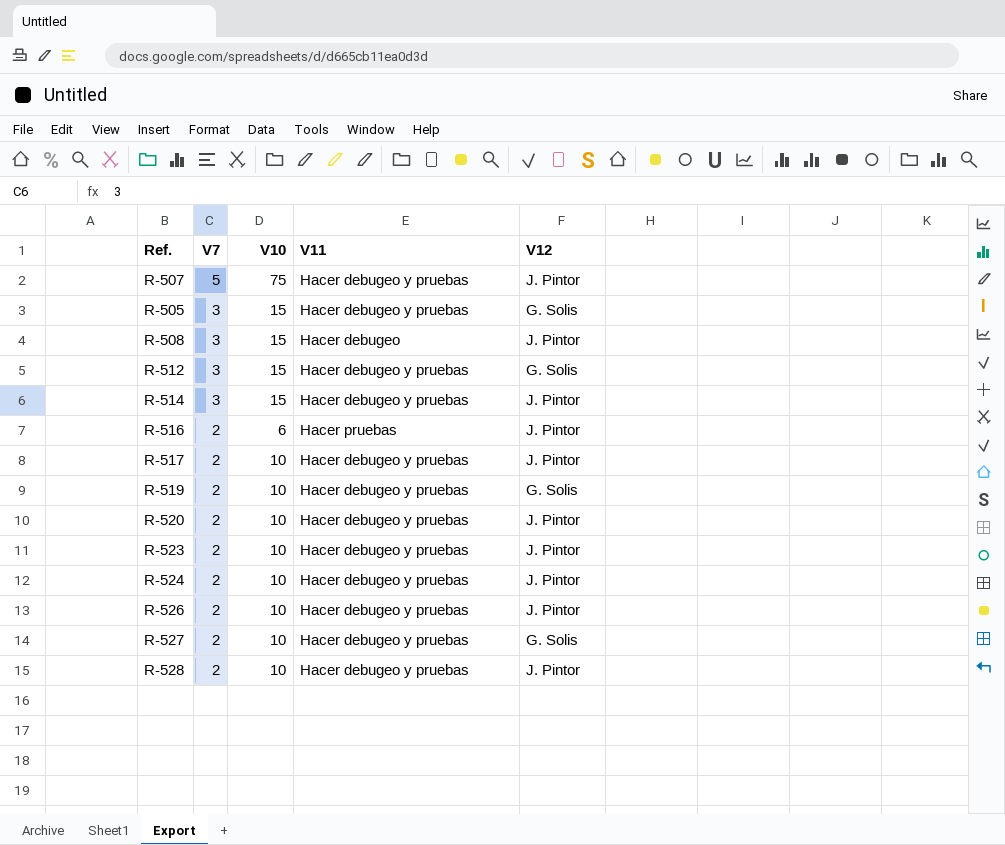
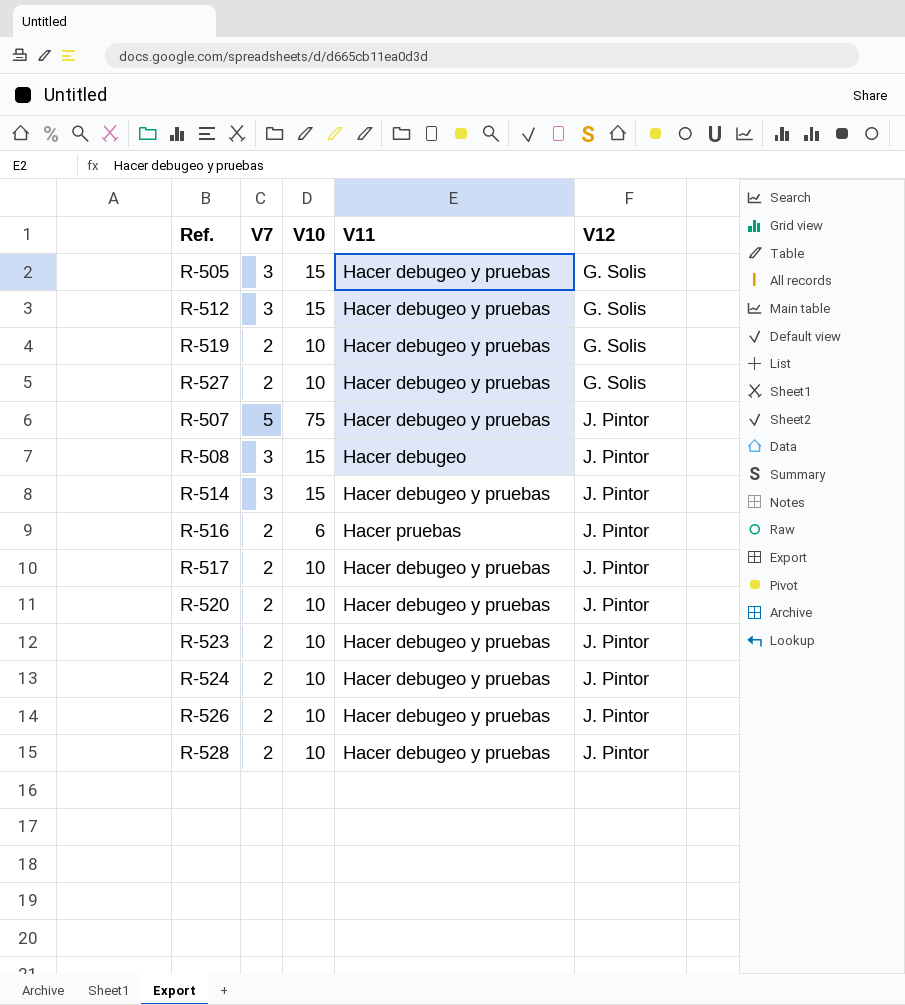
row order: V7 descending -> V12 ascending

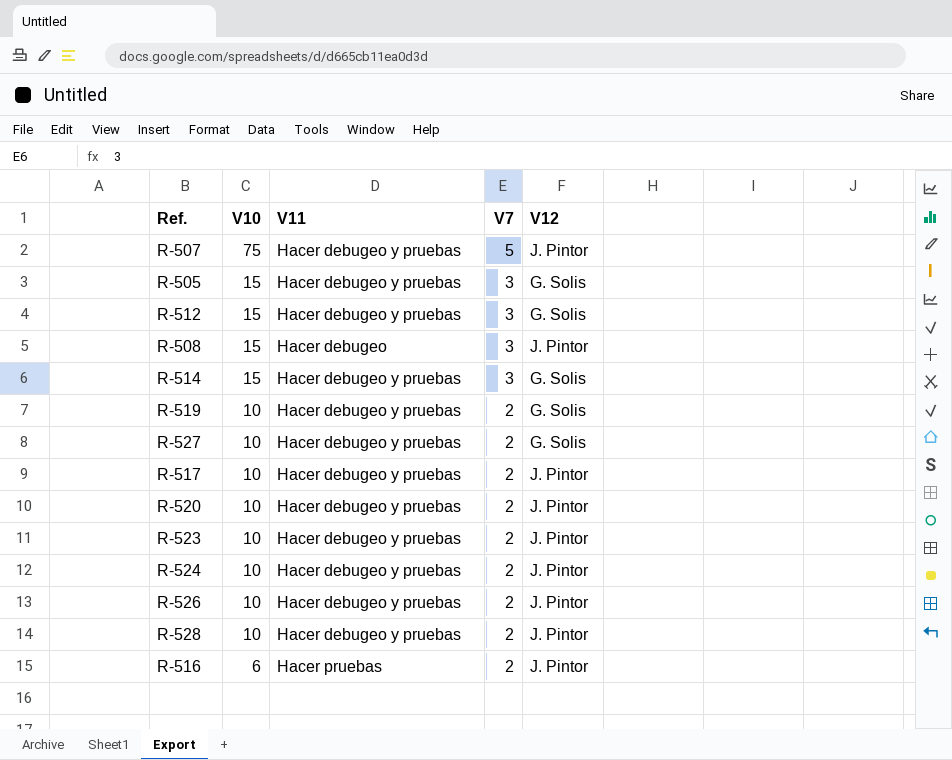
row order: V12 ascending -> V10 descending
column V7 | position: 2 -> 4
R-514 | V12: J. Pintor -> G. Solis

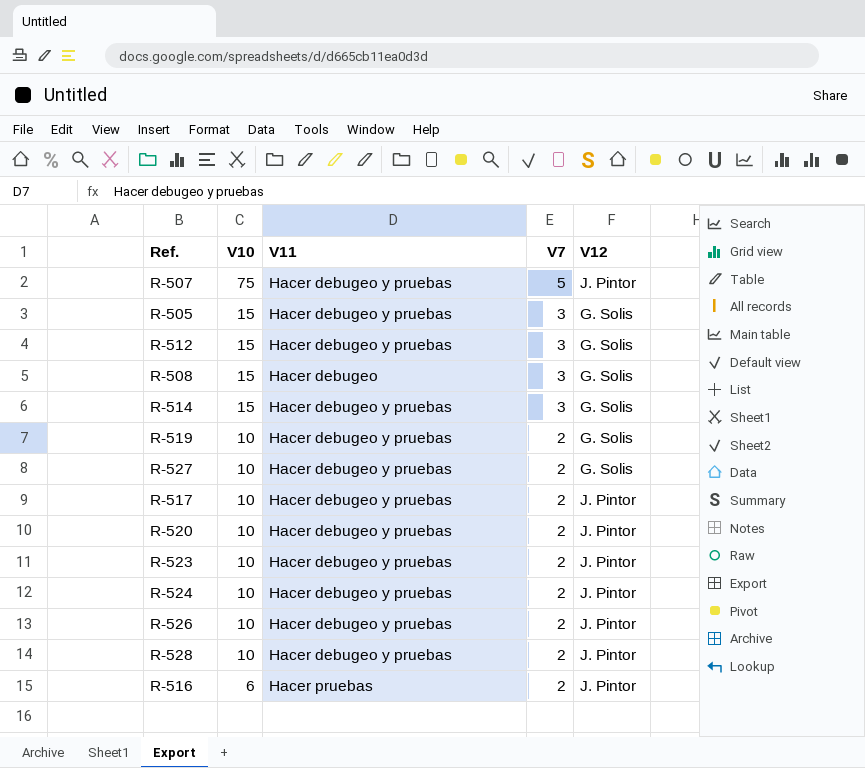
R-508 | V12: J. Pintor -> G. Solis

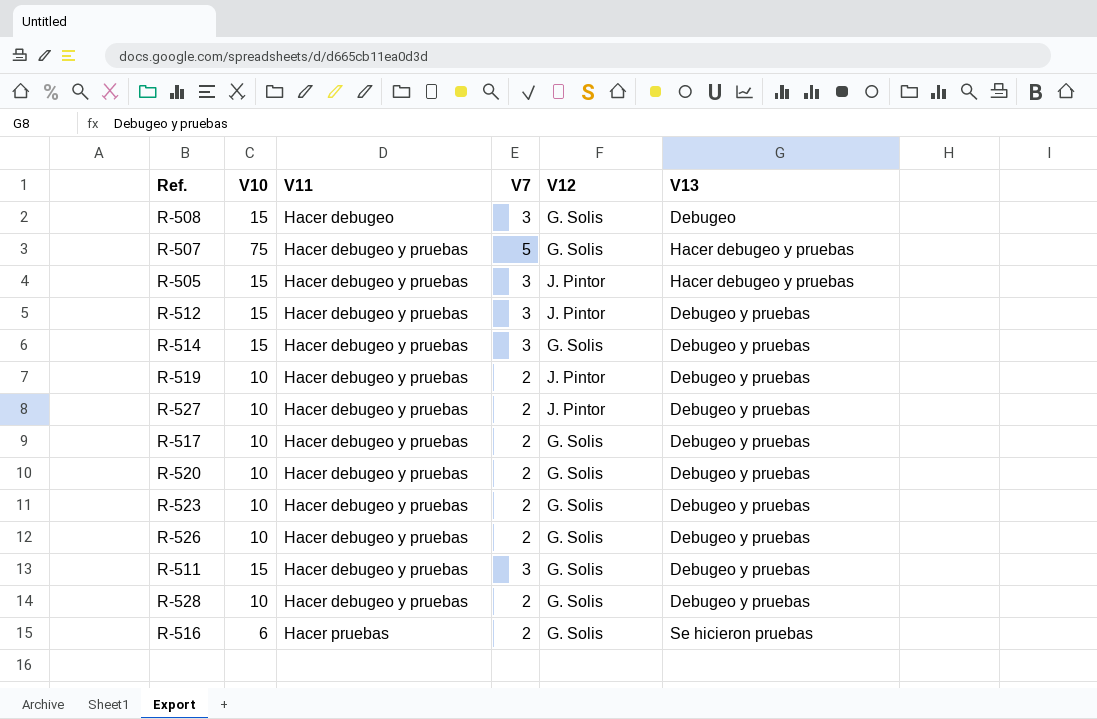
row order: V10 descending -> V11 ascending
column V13 | position: none -> 6
row R-524: 10 | Hacer debugeo y pruebas | 2 | J. Pintor -> none
R-507 | V12: J. Pintor -> G. Solis
R-505 | V12: G. Solis -> J. Pintor
R-512 | V12: G. Solis -> J. Pintor
R-519 | V12: G. Solis -> J. Pintor
R-527 | V12: G. Solis -> J. Pintor
R-517 | V12: J. Pintor -> G. Solis
R-520 | V12: J. Pintor -> G. Solis
R-523 | V12: J. Pintor -> G. Solis
R-526 | V12: J. Pintor -> G. Solis
row R-511: none -> 15 | Hacer debugeo y pruebas | 3 | G. Solis | Debugeo y pruebas
R-528 | V12: J. Pintor -> G. Solis
R-516 | V12: J. Pintor -> G. Solis

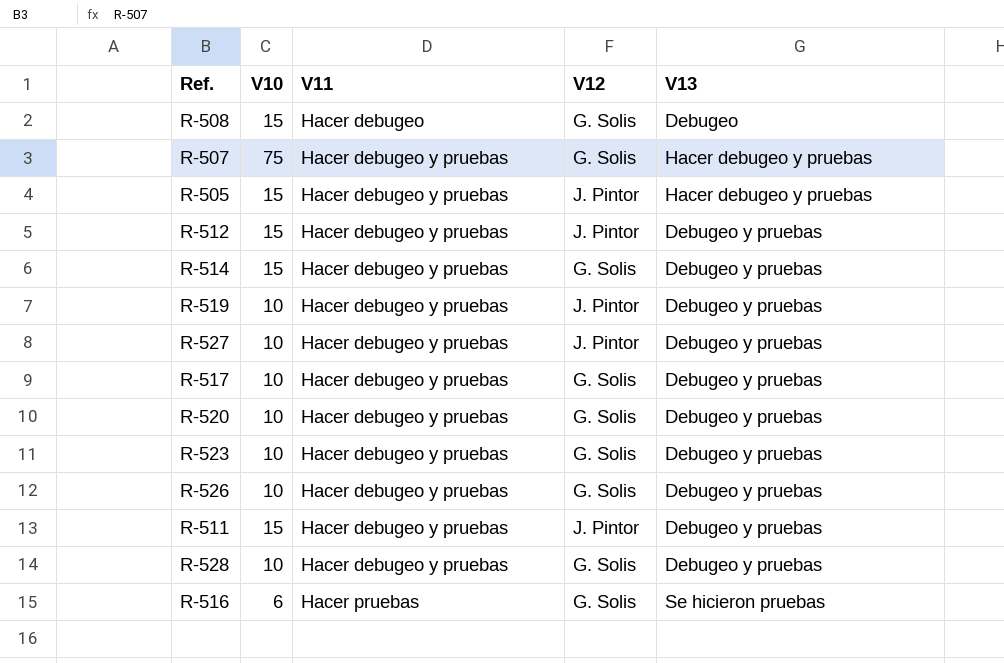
column V7 | position: 4 -> none
R-511 | V12: G. Solis -> J. Pintor

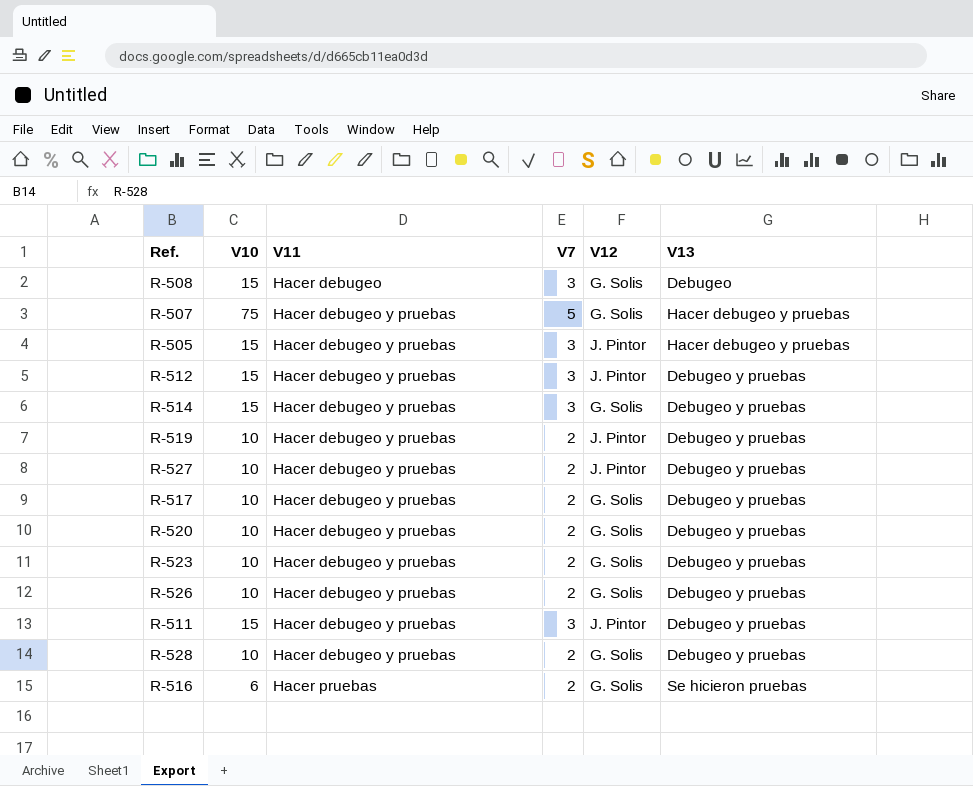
column V7 | position: none -> 4

